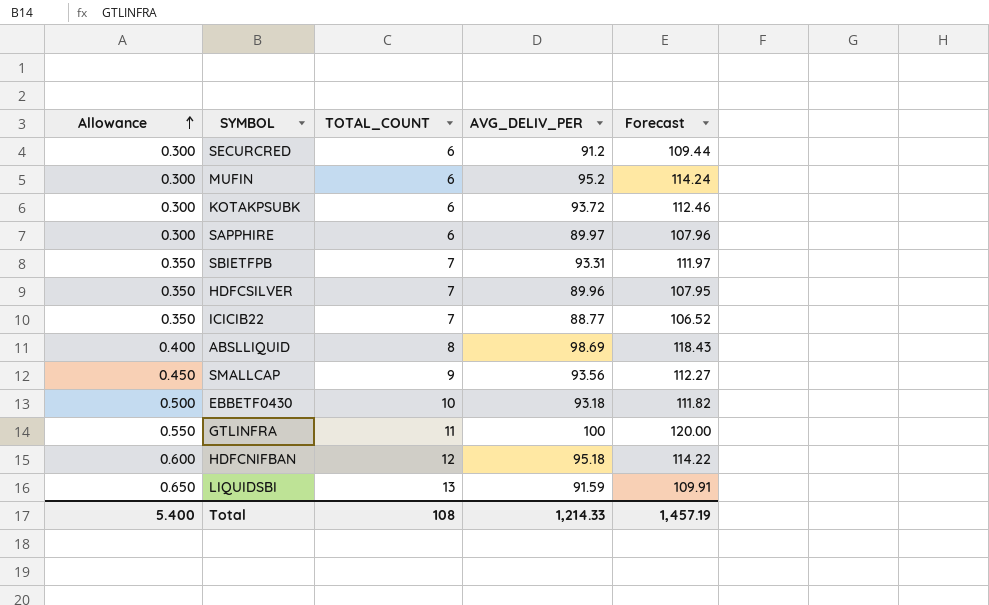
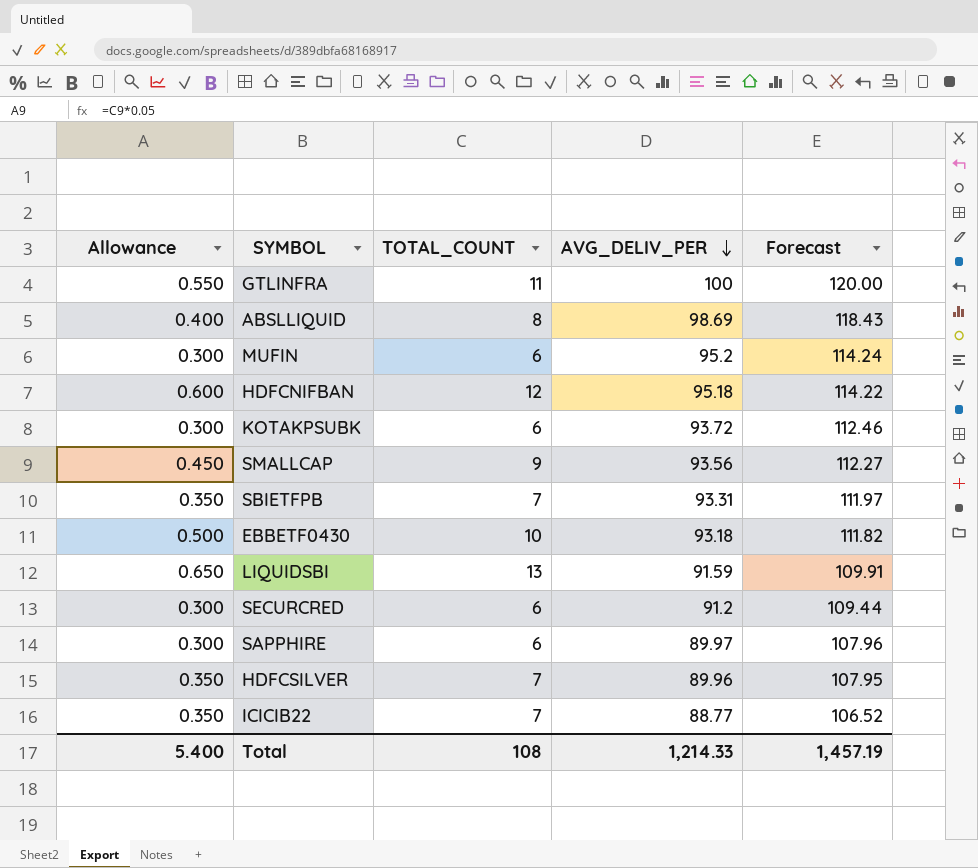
row order: Allowance ascending -> AVG_DELIV_PER descending

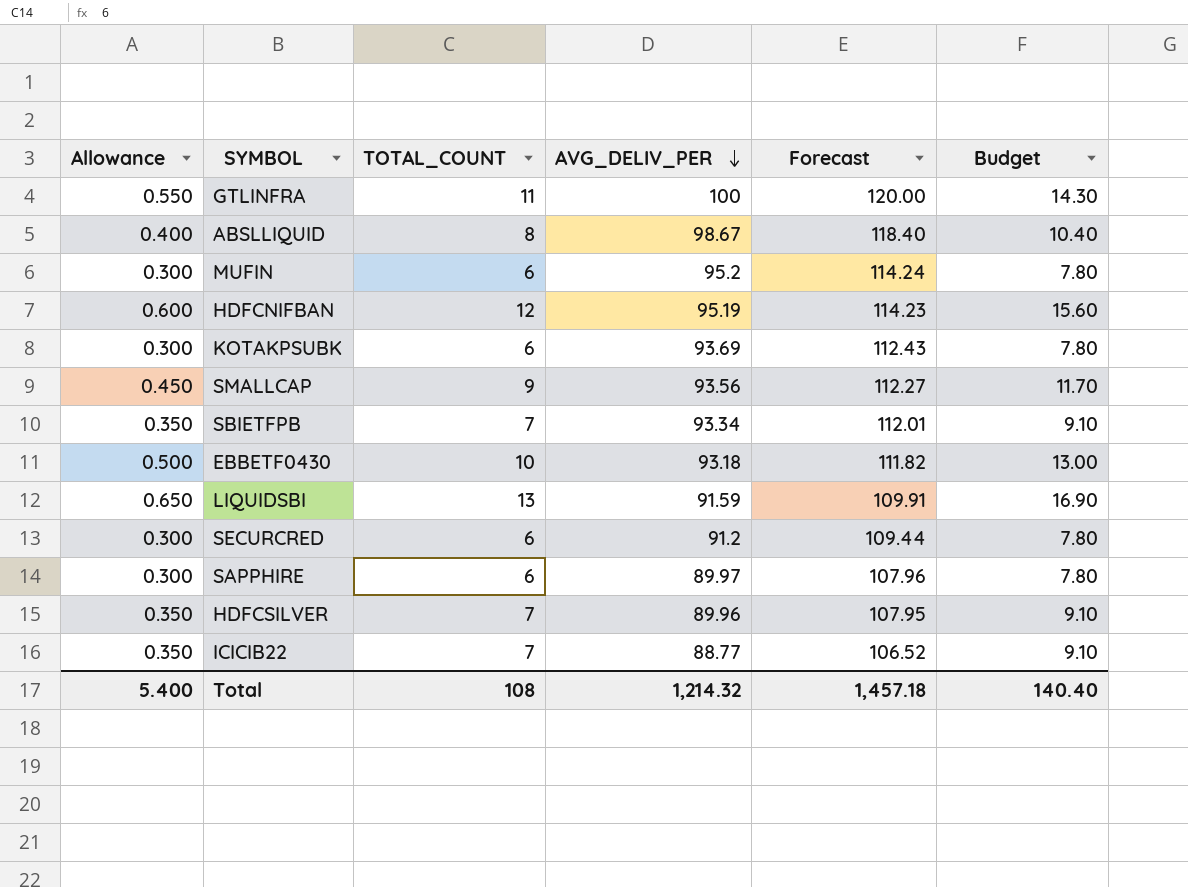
column Budget | formula: none -> [TOTAL_COUNT] * 1.3
ABSLLIQUID | AVG_DELIV_PER: 98.69 -> 98.67
ABSLLIQUID | Forecast: 118.43 -> 118.40
HDFCNIFBAN | AVG_DELIV_PER: 95.18 -> 95.19
HDFCNIFBAN | Forecast: 114.22 -> 114.23
KOTAKPSUBK | AVG_DELIV_PER: 93.72 -> 93.69
KOTAKPSUBK | Forecast: 112.46 -> 112.43
SBIETFPB | AVG_DELIV_PER: 93.31 -> 93.34
SBIETFPB | Forecast: 111.97 -> 112.01
Total | AVG_DELIV_PER: 1,214.33 -> 1,214.32
Total | Forecast: 1,457.19 -> 1,457.18

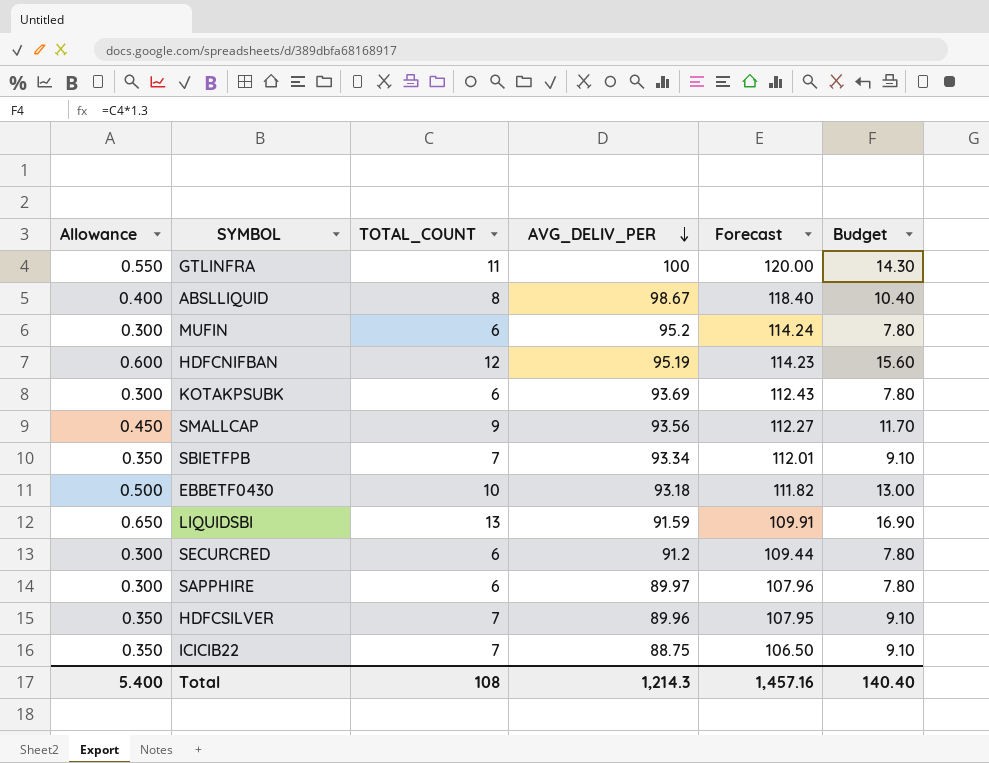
ICICIB22 | AVG_DELIV_PER: 88.77 -> 88.75
ICICIB22 | Forecast: 106.52 -> 106.50
Total | AVG_DELIV_PER: 1,214.32 -> 1,214.3
Total | Forecast: 1,457.18 -> 1,457.16

